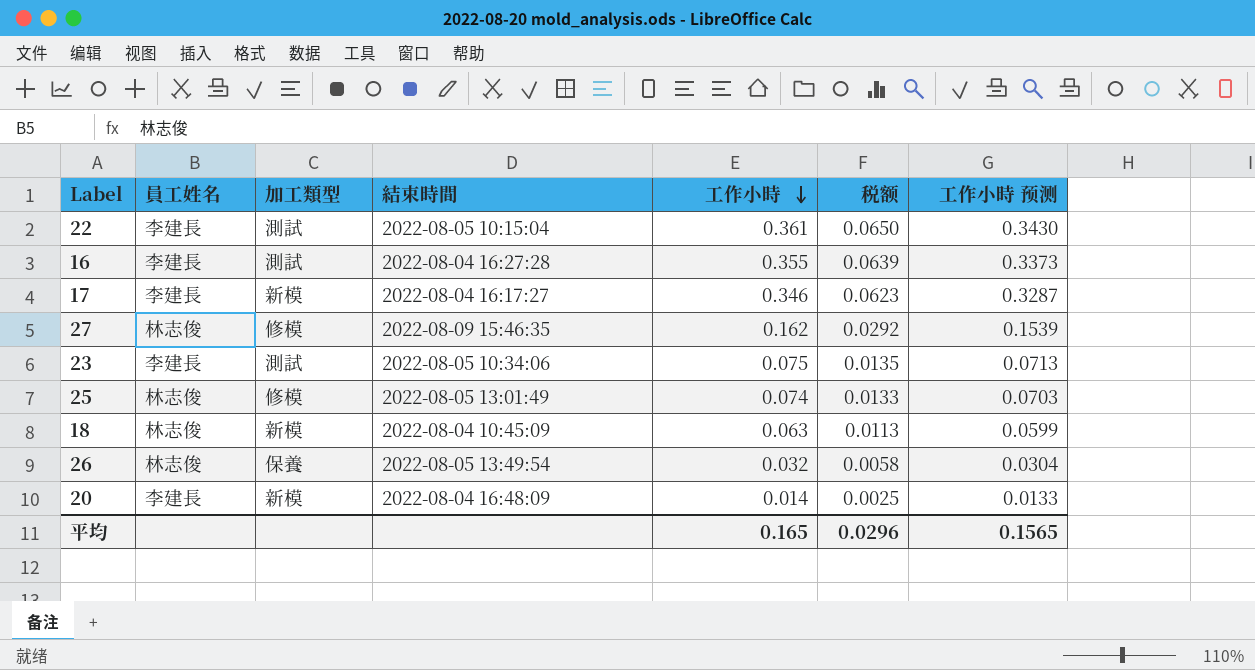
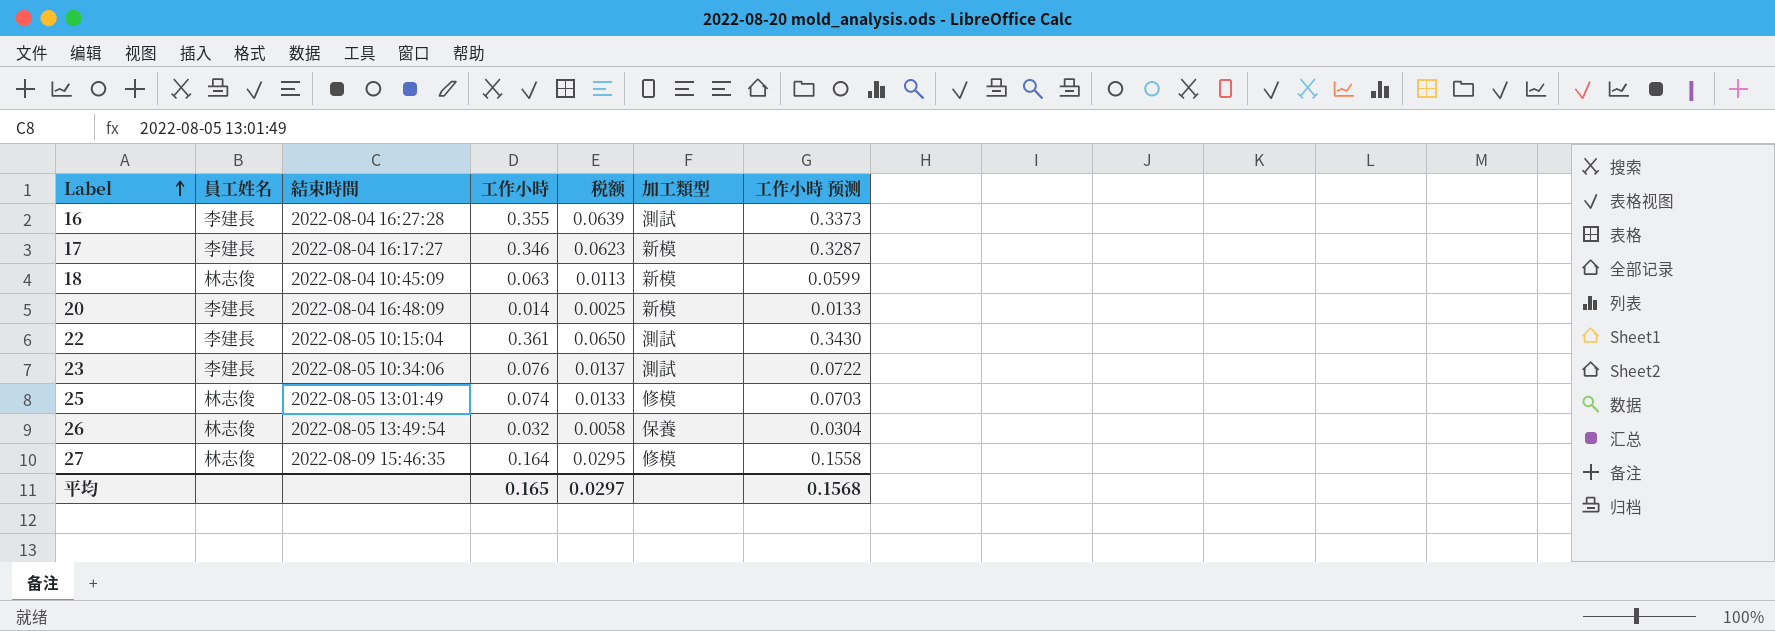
row order: 工作小時 descending -> Label ascending
column 加工類型 | position: 3 -> 6
23 | 工作小時: 0.075 -> 0.076
23 | 税额: 0.0135 -> 0.0137
23 | 工作小時 预测: 0.0713 -> 0.0722
27 | 工作小時: 0.162 -> 0.164
27 | 税额: 0.0292 -> 0.0295
27 | 工作小時 预测: 0.1539 -> 0.1558
平均 | 税额: 0.0296 -> 0.0297
平均 | 工作小時 预测: 0.1565 -> 0.1568

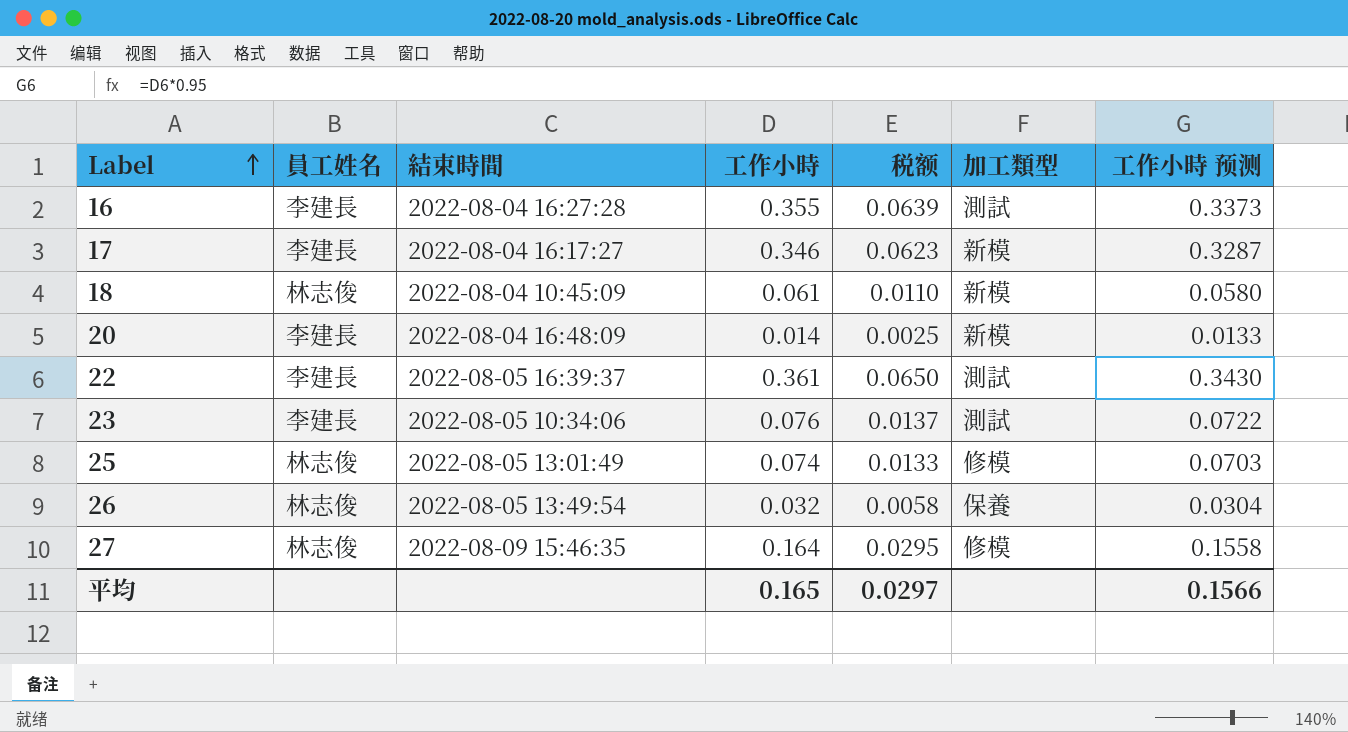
18 | 工作小時: 0.063 -> 0.061
18 | 税额: 0.0113 -> 0.0110
18 | 工作小時 预测: 0.0599 -> 0.0580
22 | 結束時間: 2022-08-05 10:15:04 -> 2022-08-05 16:39:37
平均 | 工作小時 预测: 0.1568 -> 0.1566

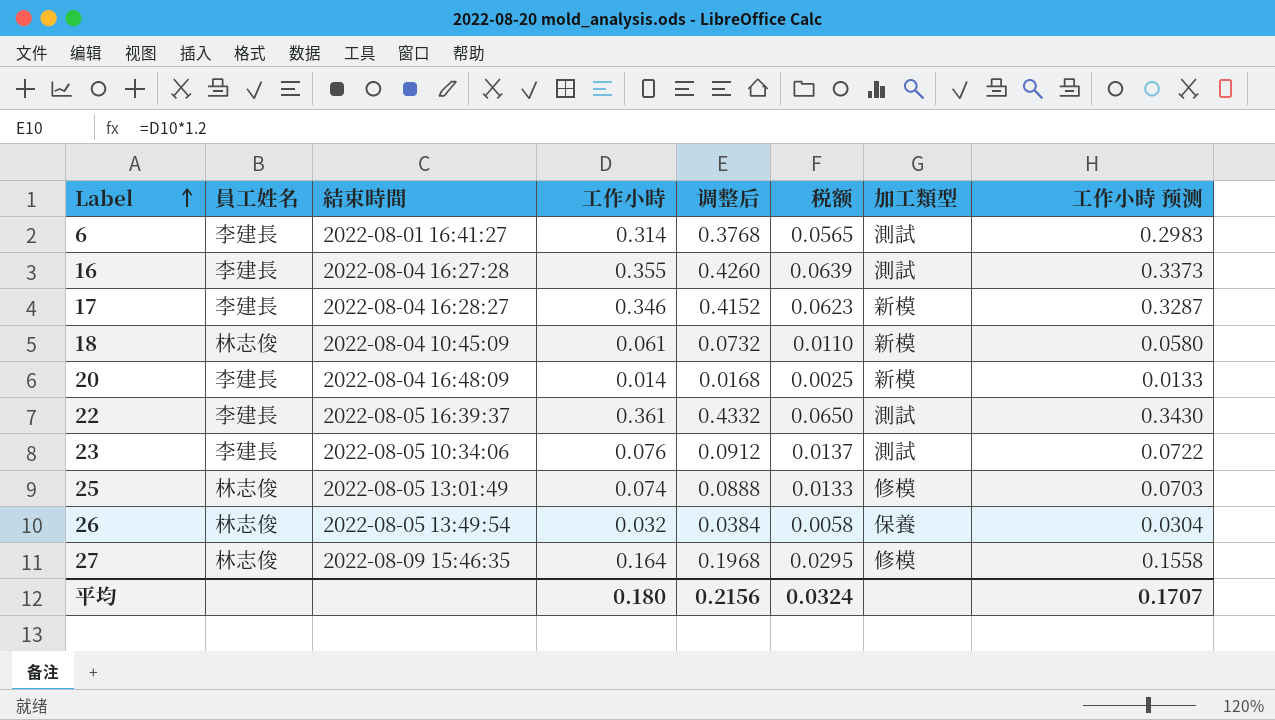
column 调整后 | formula: none -> [工作小時] * 1.2
row 6: none -> 李建長 | 2022-08-01 16:41:27 | 0.314 | 0.3768 | 0.0565 | 測試 | 0.2983
17 | 結束時間: 2022-08-04 16:17:27 -> 2022-08-04 16:28:27
平均 | 工作小時: 0.165 -> 0.180
平均 | 税额: 0.0297 -> 0.0324
平均 | 工作小時 预测: 0.1566 -> 0.1707

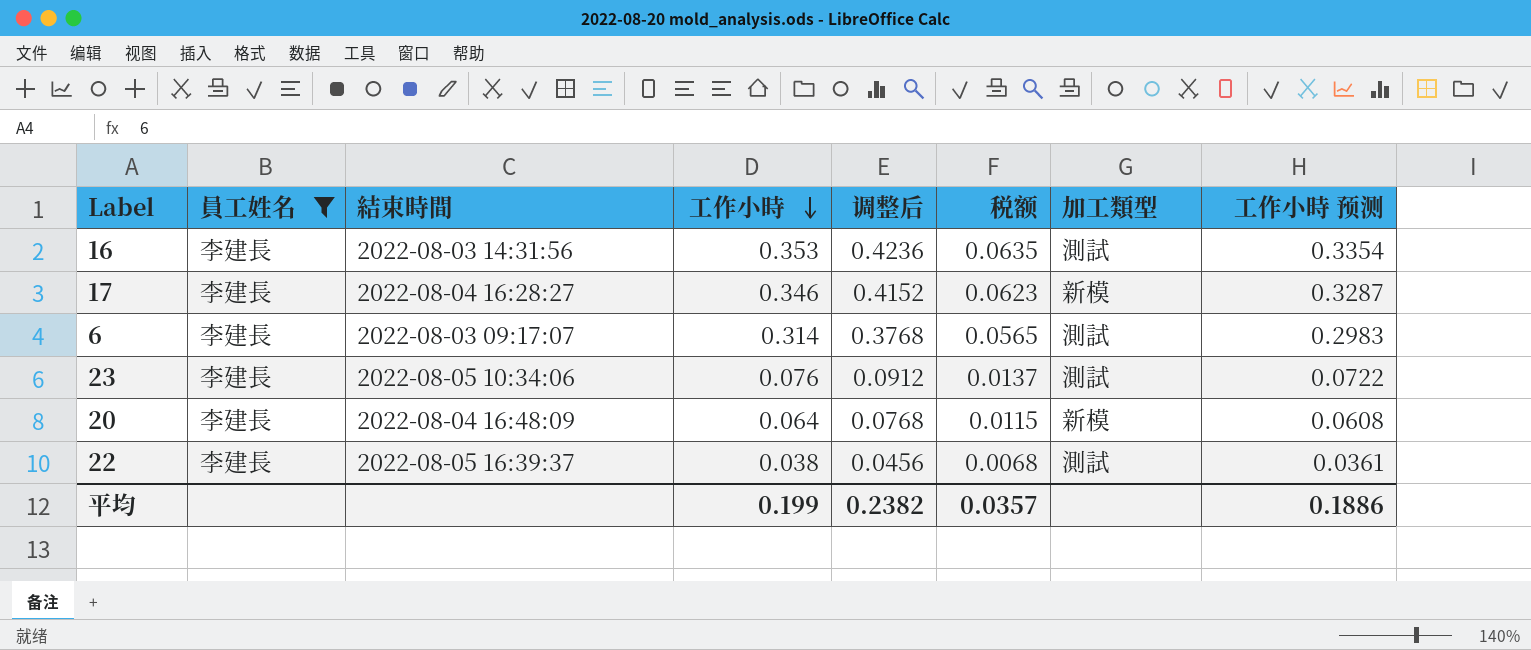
filter: none -> 員工姓名 = 李建長
row order: Label ascending -> 工作小時 descending
16 | 結束時間: 2022-08-04 16:27:28 -> 2022-08-03 14:31:56
16 | 工作小時: 0.355 -> 0.353
16 | 调整后: 0.4260 -> 0.4236
16 | 税额: 0.0639 -> 0.0635
16 | 工作小時 预测: 0.3373 -> 0.3354
6 | 結束時間: 2022-08-01 16:41:27 -> 2022-08-03 09:17:07
20 | 工作小時: 0.014 -> 0.064
20 | 调整后: 0.0168 -> 0.0768
20 | 税额: 0.0025 -> 0.0115
20 | 工作小時 预测: 0.0133 -> 0.0608
22 | 工作小時: 0.361 -> 0.038
22 | 调整后: 0.4332 -> 0.0456
22 | 税额: 0.0650 -> 0.0068
22 | 工作小時 预测: 0.3430 -> 0.0361
平均 | 工作小時: 0.180 -> 0.199
平均 | 调整后: 0.2156 -> 0.2382
平均 | 税额: 0.0324 -> 0.0357
平均 | 工作小時 预测: 0.1707 -> 0.1886

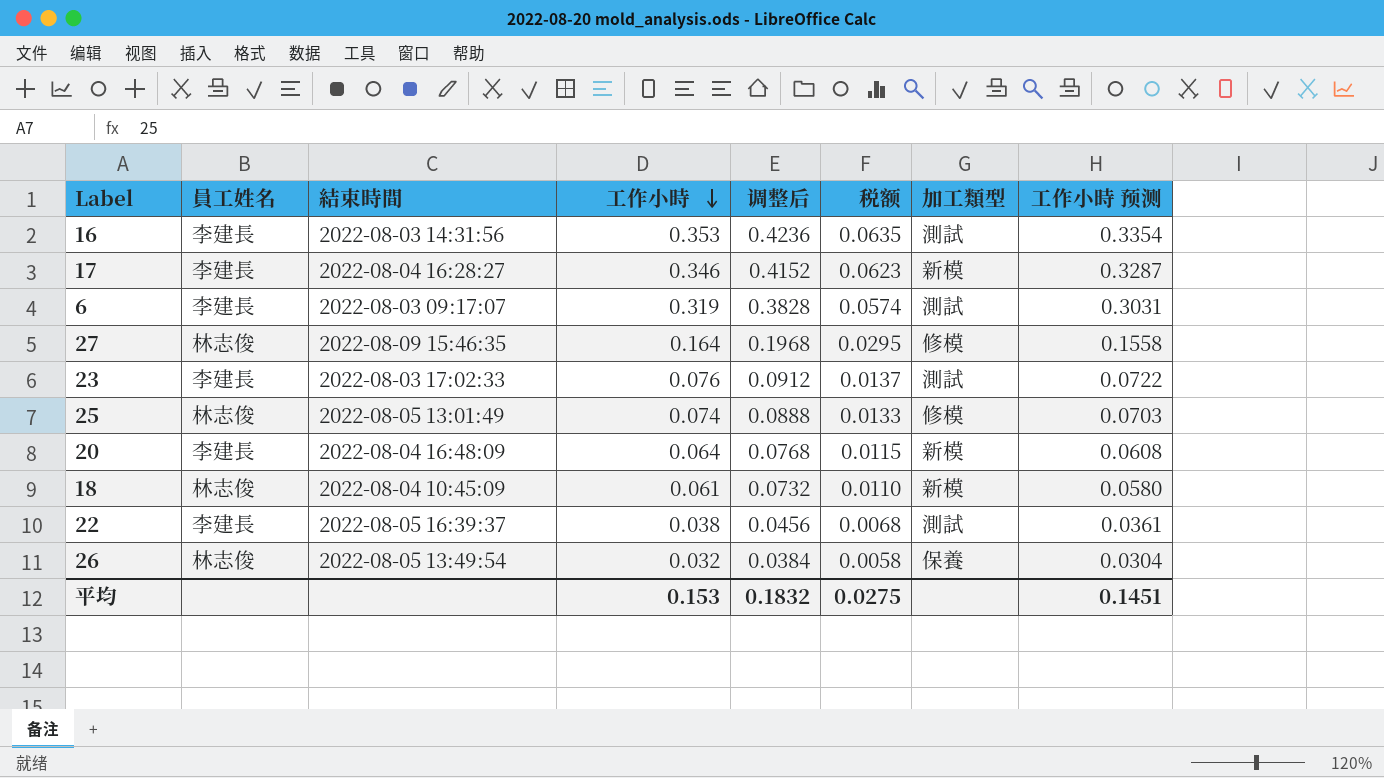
filter: 員工姓名 = 李建長 -> none
6 | 工作小時: 0.314 -> 0.319
6 | 调整后: 0.3768 -> 0.3828
6 | 税额: 0.0565 -> 0.0574
6 | 工作小時 预测: 0.2983 -> 0.3031
23 | 結束時間: 2022-08-05 10:34:06 -> 2022-08-03 17:02:33
平均 | 工作小時: 0.199 -> 0.153
平均 | 调整后: 0.2382 -> 0.1832
平均 | 税额: 0.0357 -> 0.0275
平均 | 工作小時 预测: 0.1886 -> 0.1451

